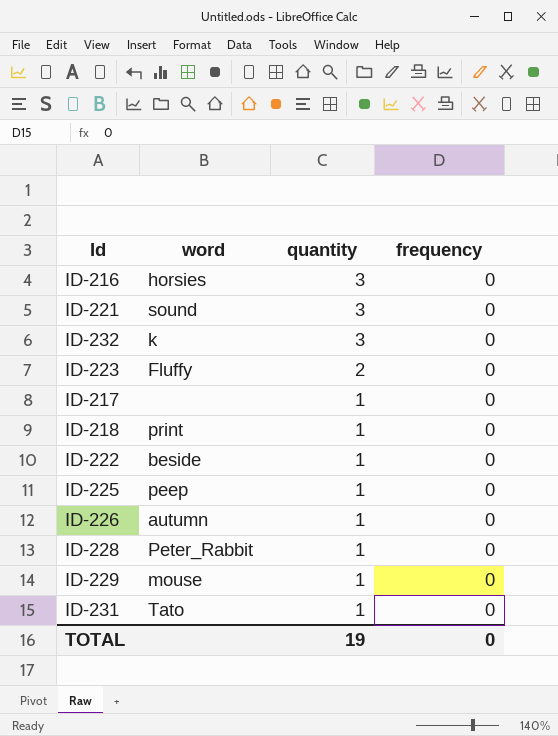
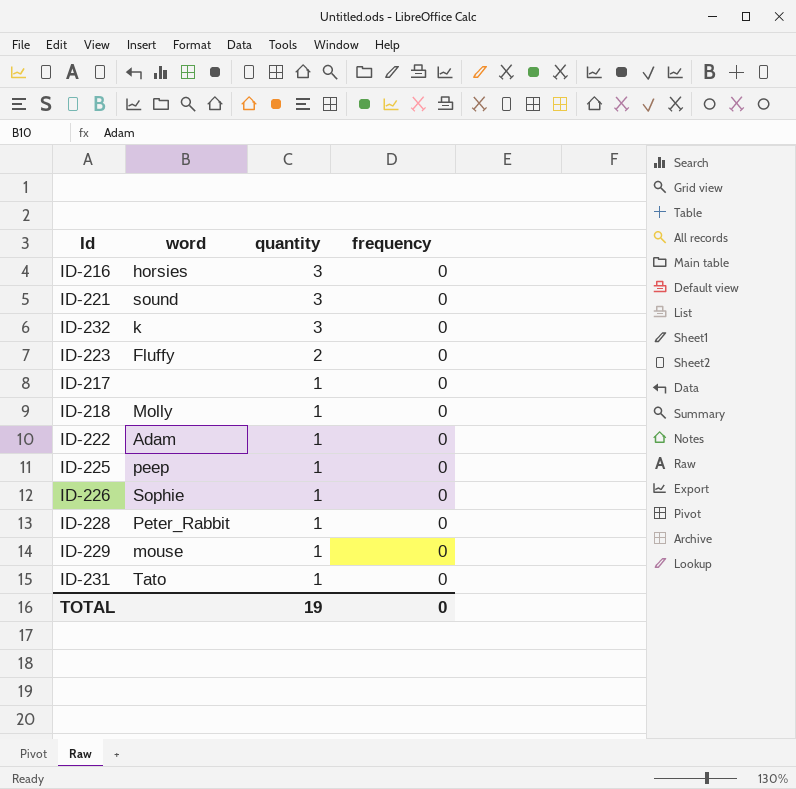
ID-218 | word: print -> Molly
ID-222 | word: beside -> Adam
ID-226 | word: autumn -> Sophie

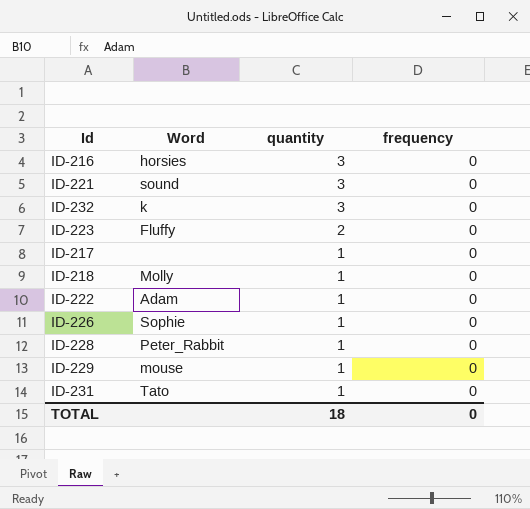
column name: word -> Word
row ID-225: peep | 1 | 0 -> none
TOTAL | quantity: 19 -> 18

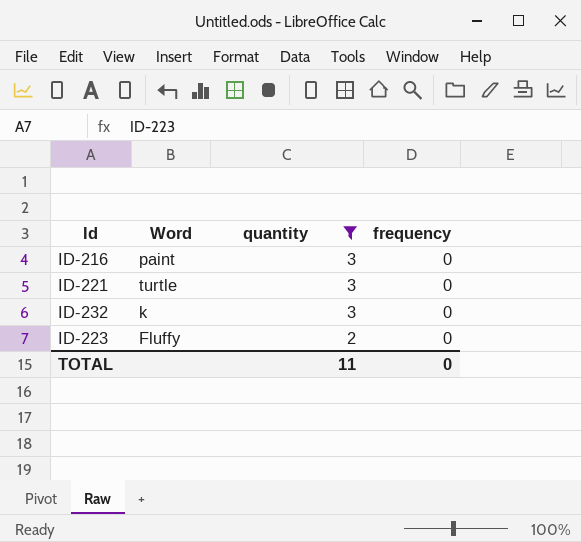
filter: none -> quantity != 1
ID-216 | Word: horsies -> paint
ID-221 | Word: sound -> turtle
TOTAL | quantity: 18 -> 11

